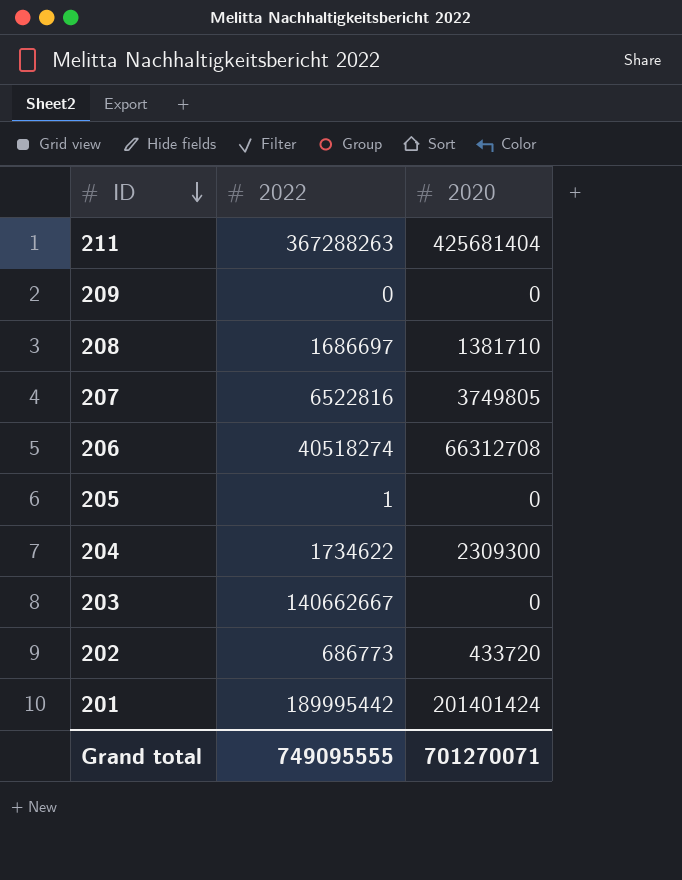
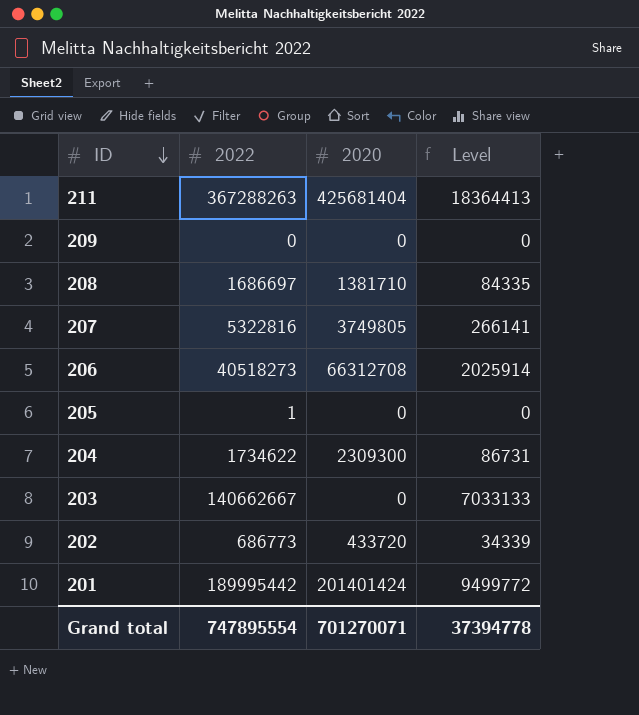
column Level | formula: none -> [2022] * 0.05
207 | 2022: 6522816 -> 5322816
206 | 2022: 40518274 -> 40518273
Grand total | 2022: 749095555 -> 747895554

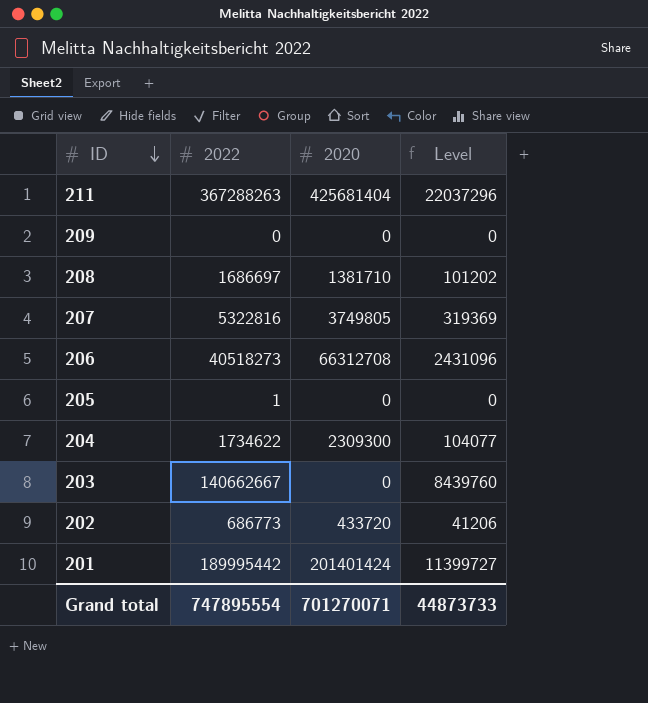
column Level | formula: [2022] * 0.05 -> [2022] * 0.06
Grand total | Level: 37394778 -> 44873733

